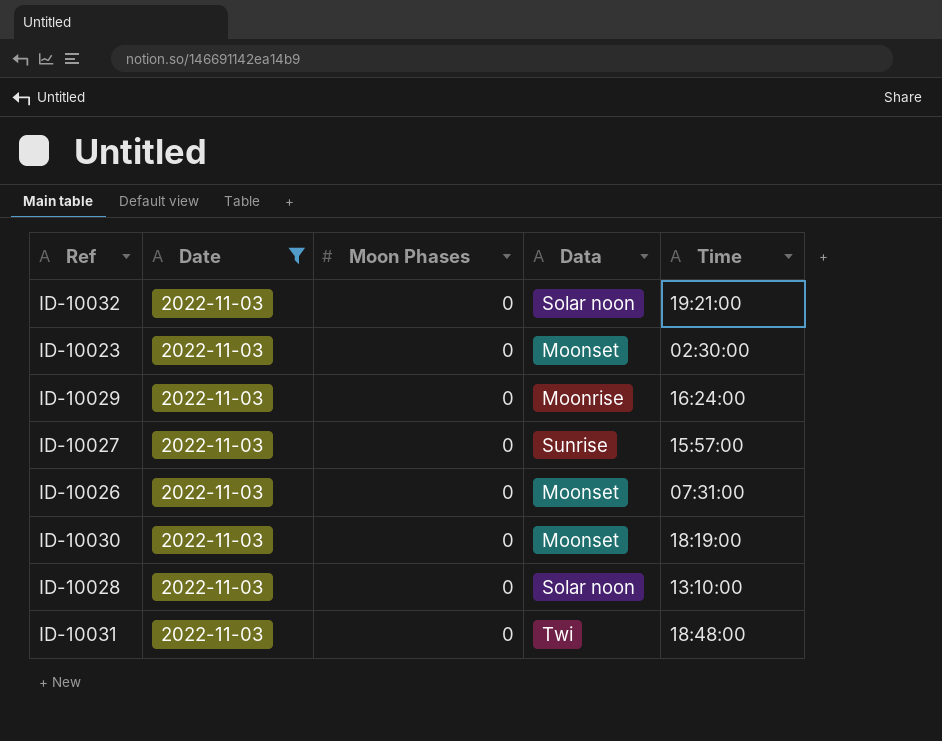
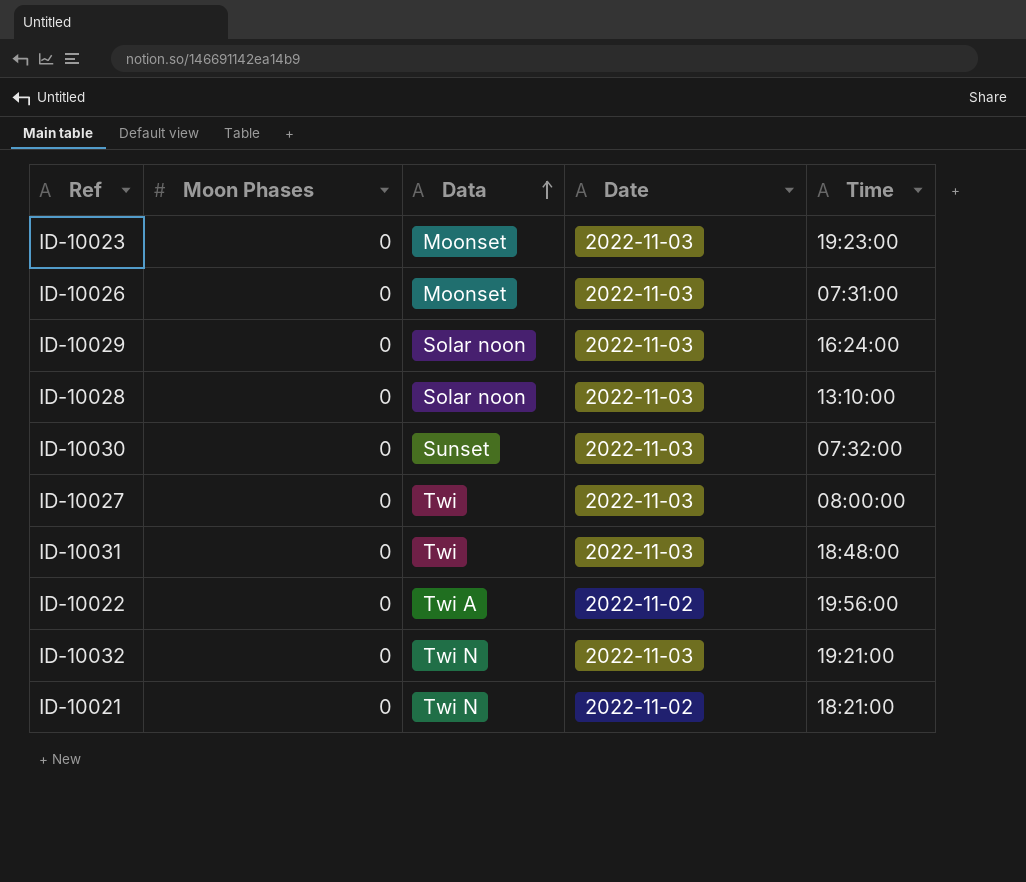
filter: Date = 2022-11-03 -> none
row order: none -> Data ascending
column Date | position: 2 -> 4
ID-10023 | Time: 02:30:00 -> 19:23:00
ID-10029 | Data: Moonrise -> Solar noon
ID-10030 | Data: Moonset -> Sunset
ID-10030 | Time: 18:19:00 -> 07:32:00
ID-10027 | Data: Sunrise -> Twi
ID-10027 | Time: 15:57:00 -> 08:00:00
ID-10032 | Data: Solar noon -> Twi N

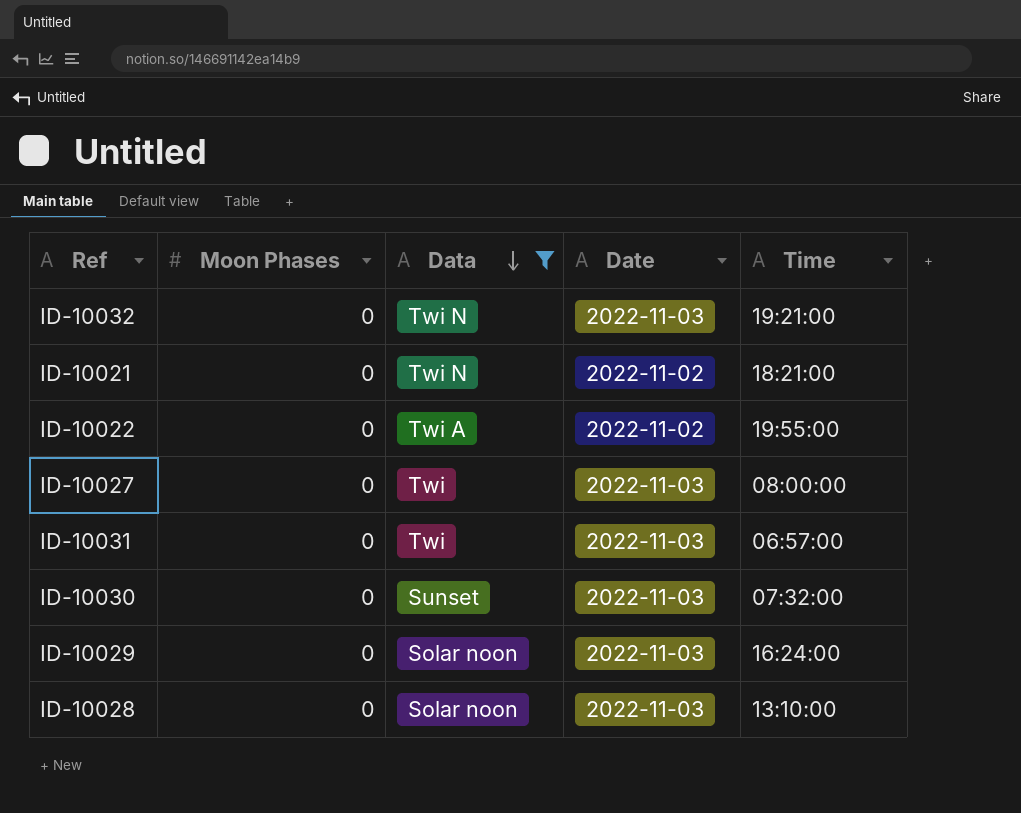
filter: none -> Data != Moonset
row order: Data ascending -> Data descending
ID-10022 | Time: 19:56:00 -> 19:55:00
ID-10031 | Time: 18:48:00 -> 06:57:00

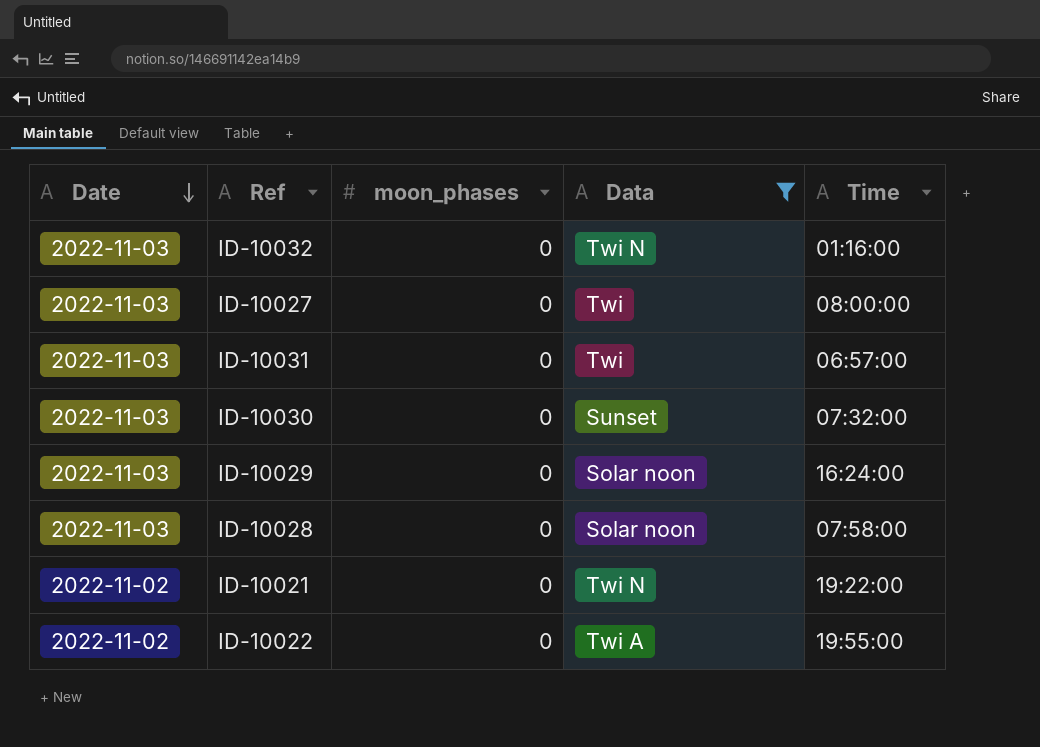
row order: Data descending -> Date descending
column Date | position: 4 -> 1
column name: Moon Phases -> moon_phases
ID-10032 | Time: 19:21:00 -> 01:16:00
ID-10028 | Time: 13:10:00 -> 07:58:00
ID-10021 | Time: 18:21:00 -> 19:22:00

